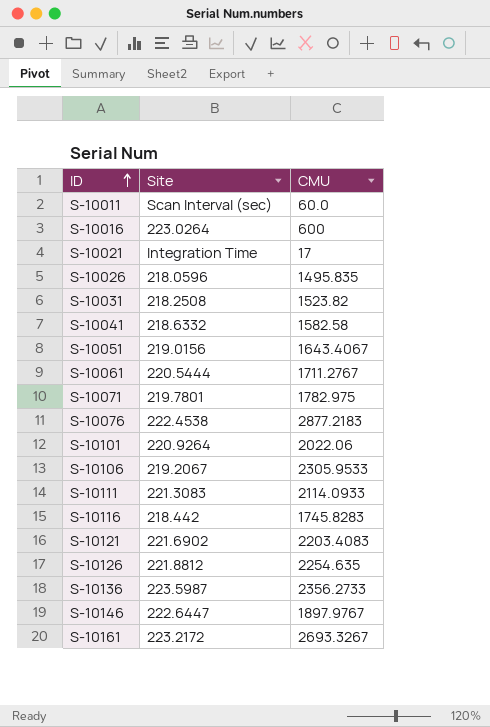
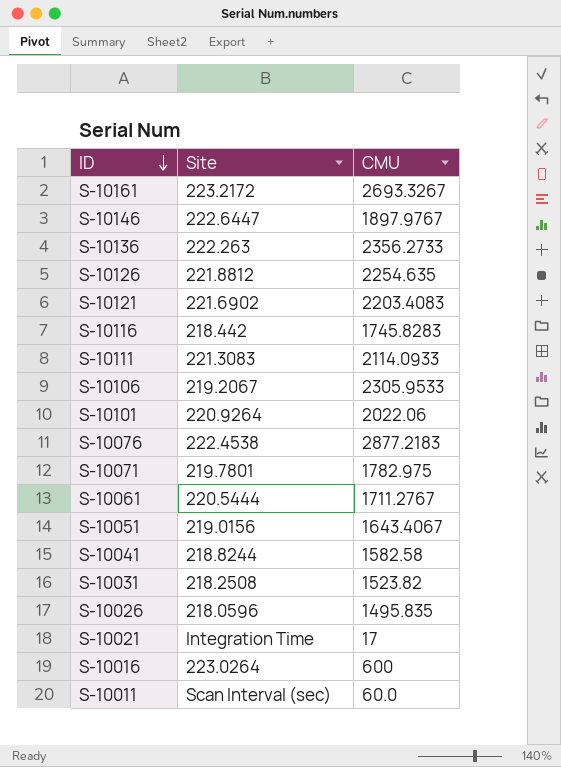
row order: ID ascending -> ID descending
S-10136 | Site: 223.5987 -> 222.263
S-10041 | Site: 218.6332 -> 218.8244

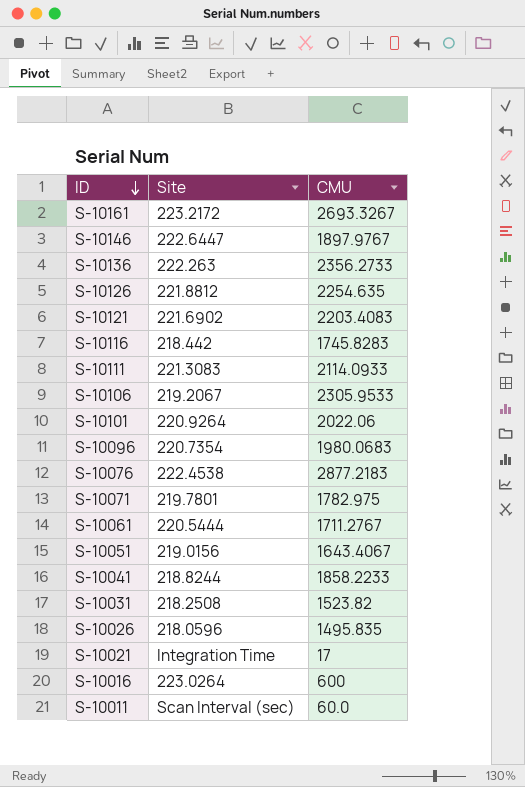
row S-10096: none -> 220.7354 | 1980.0683
S-10041 | CMU: 1582.58 -> 1858.2233

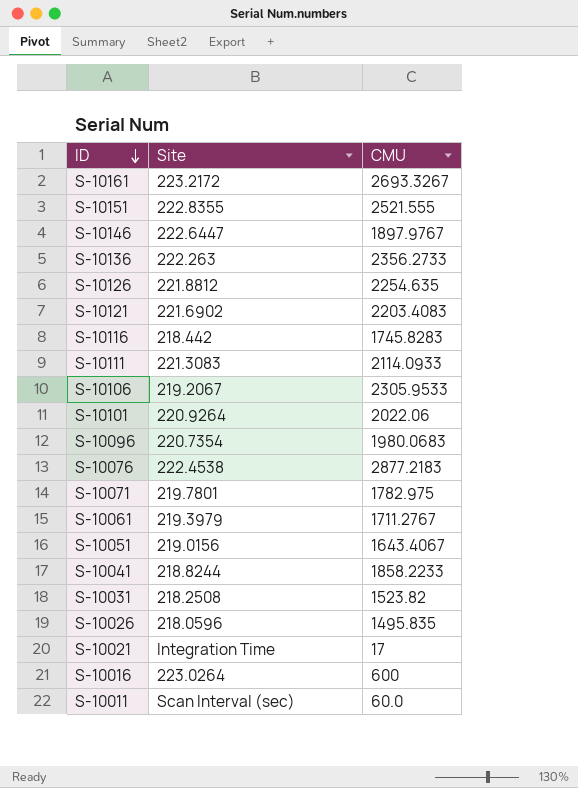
row S-10151: none -> 222.8355 | 2521.555
S-10061 | Site: 220.5444 -> 219.3979

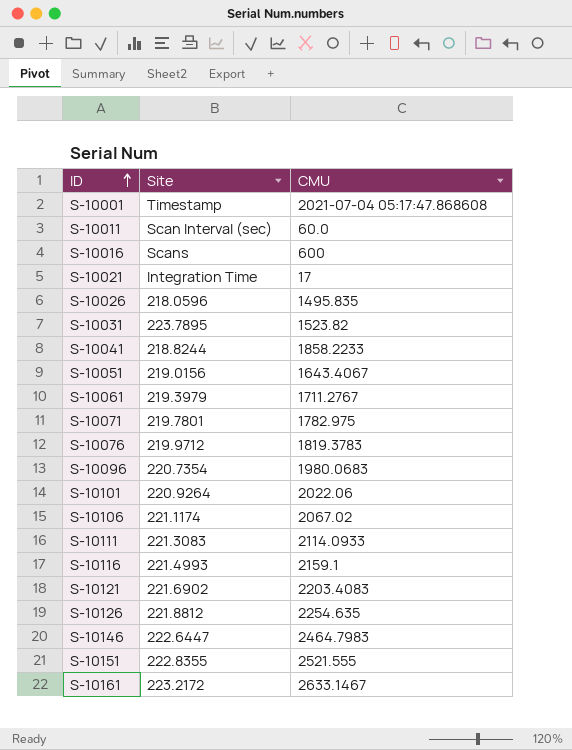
row order: ID descending -> ID ascending
row S-10136: 222.263 | 2356.2733 -> none
row S-10001: none -> Timestamp | 2021-07-04 05:17:47.868608
S-10016 | Site: 223.0264 -> Scans
S-10031 | Site: 218.2508 -> 223.7895
S-10076 | Site: 222.4538 -> 219.9712
S-10076 | CMU: 2877.2183 -> 1819.3783
S-10106 | Site: 219.2067 -> 221.1174
S-10106 | CMU: 2305.9533 -> 2067.02
S-10116 | Site: 218.442 -> 221.4993
S-10116 | CMU: 1745.8283 -> 2159.1
S-10146 | CMU: 1897.9767 -> 2464.7983
S-10161 | CMU: 2693.3267 -> 2633.1467

